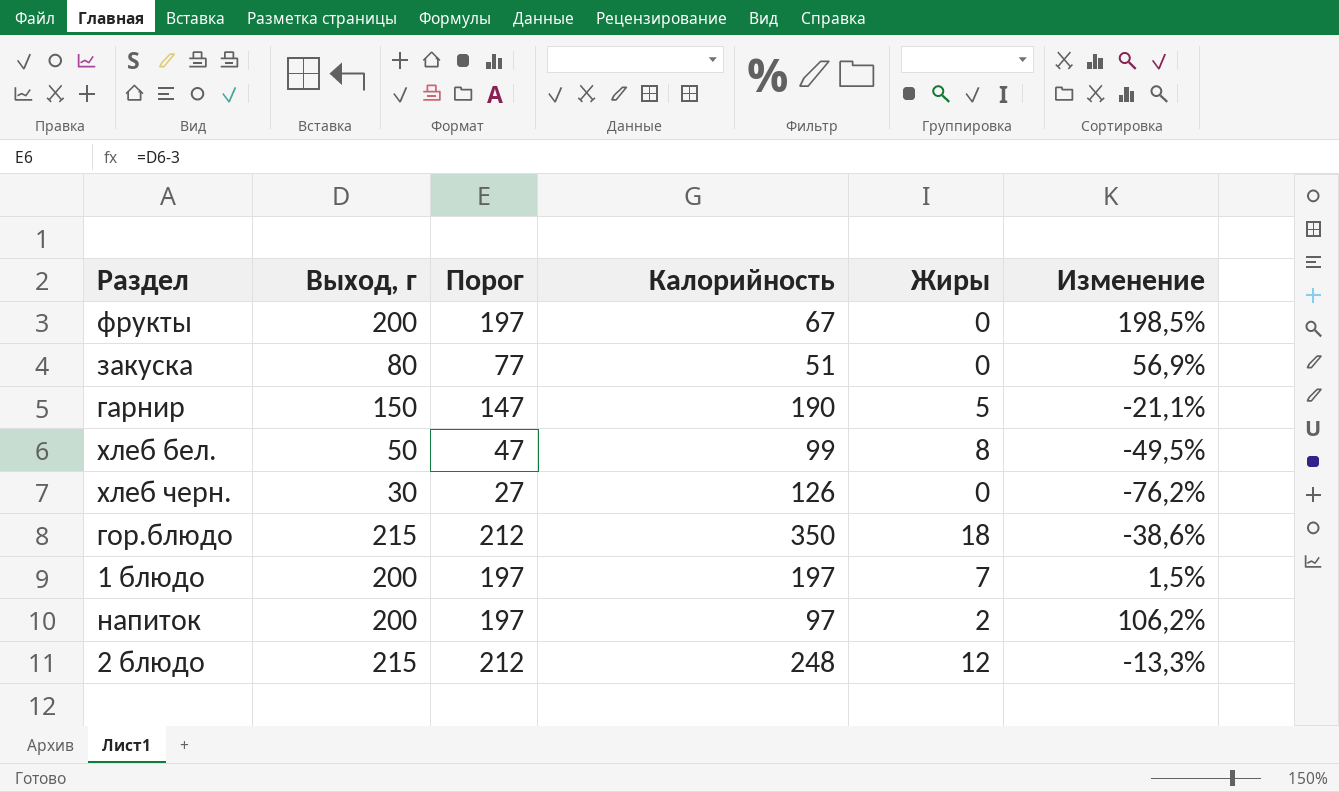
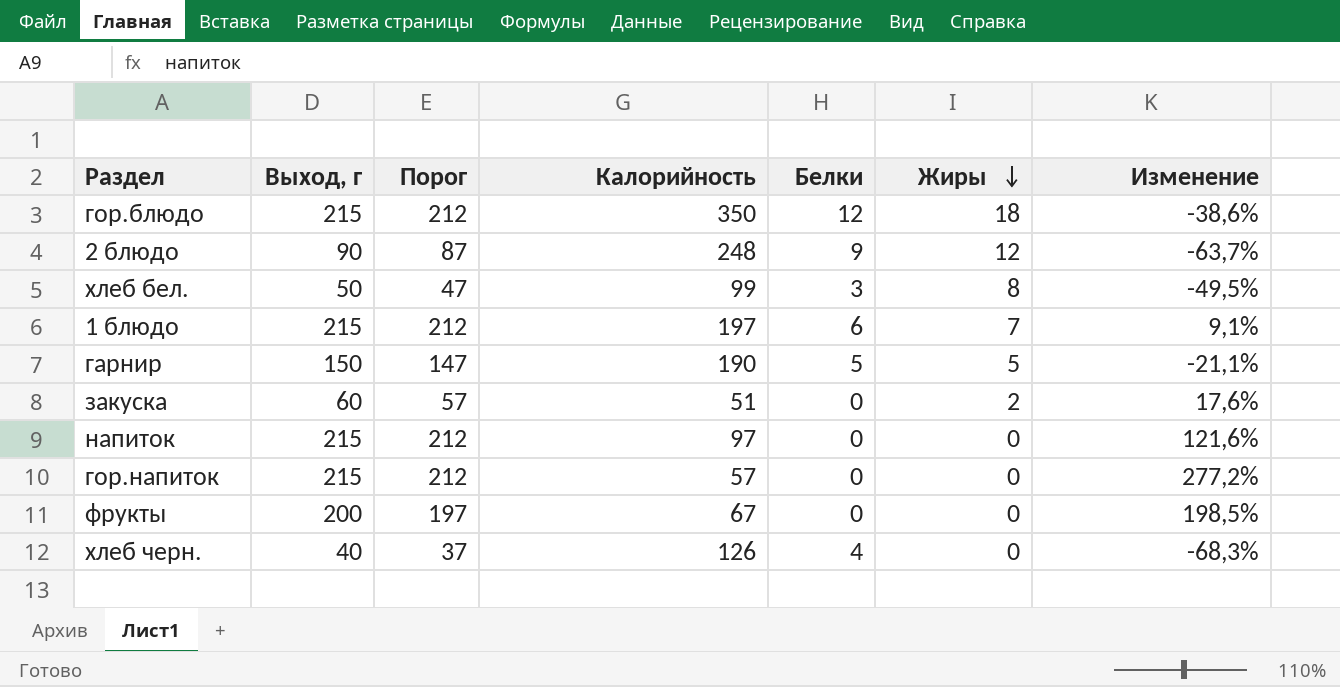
row order: none -> Жиры descending
column Белки | position: none -> 5
2 блюдо | Выход, г: 215 -> 90
2 блюдо | Порог: 212 -> 87
2 блюдо | Изменение: -13,3% -> -63,7%
1 блюдо | Выход, г: 200 -> 215
1 блюдо | Порог: 197 -> 212
1 блюдо | Изменение: 1,5% -> 9,1%
закуска | Выход, г: 80 -> 60
закуска | Порог: 77 -> 57
закуска | Жиры: 0 -> 2
закуска | Изменение: 56,9% -> 17,6%
напиток | Выход, г: 200 -> 215
напиток | Порог: 197 -> 212
напиток | Жиры: 2 -> 0
напиток | Изменение: 106,2% -> 121,6%
row гор.напиток: none -> 215 | 212 | 57 | 0 | 0 | 277,2%
хлеб черн. | Выход, г: 30 -> 40
хлеб черн. | Порог: 27 -> 37
хлеб черн. | Изменение: -76,2% -> -68,3%

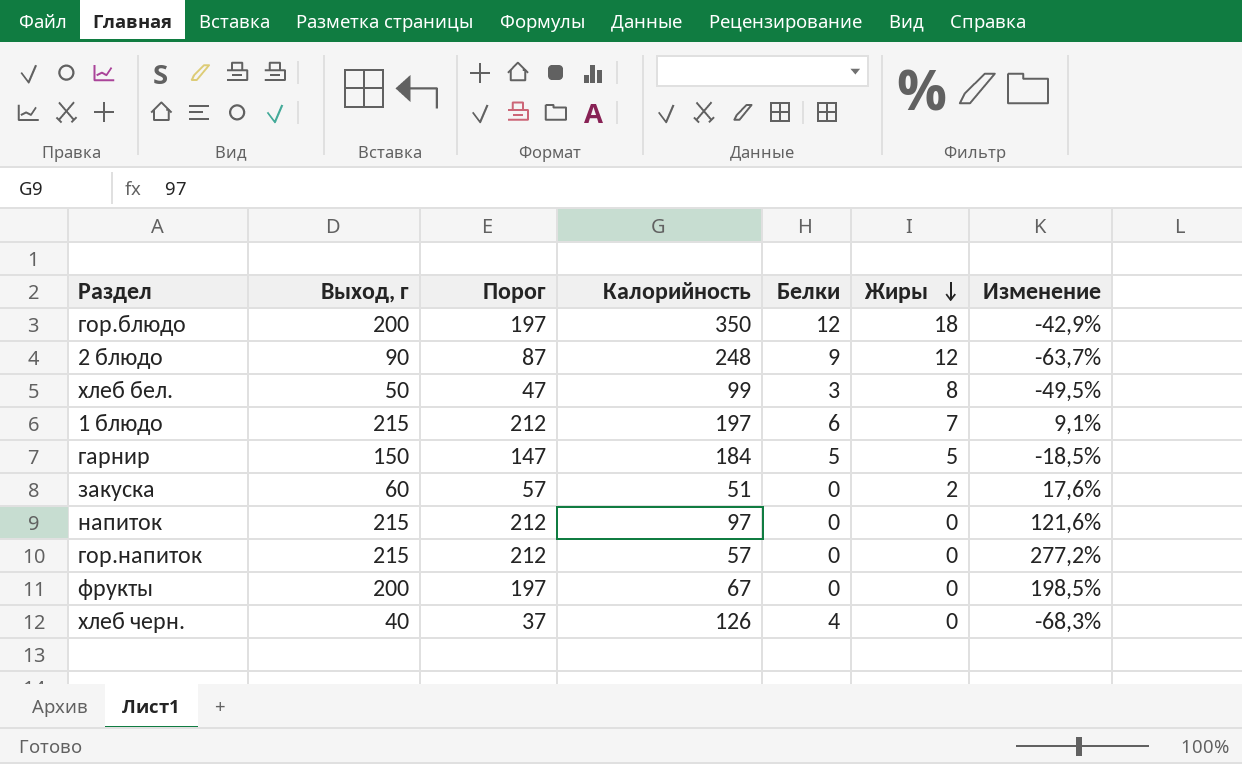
гор.блюдо | Выход, г: 215 -> 200
гор.блюдо | Порог: 212 -> 197
гор.блюдо | Изменение: -38,6% -> -42,9%
гарнир | Калорийность: 190 -> 184
гарнир | Изменение: -21,1% -> -18,5%

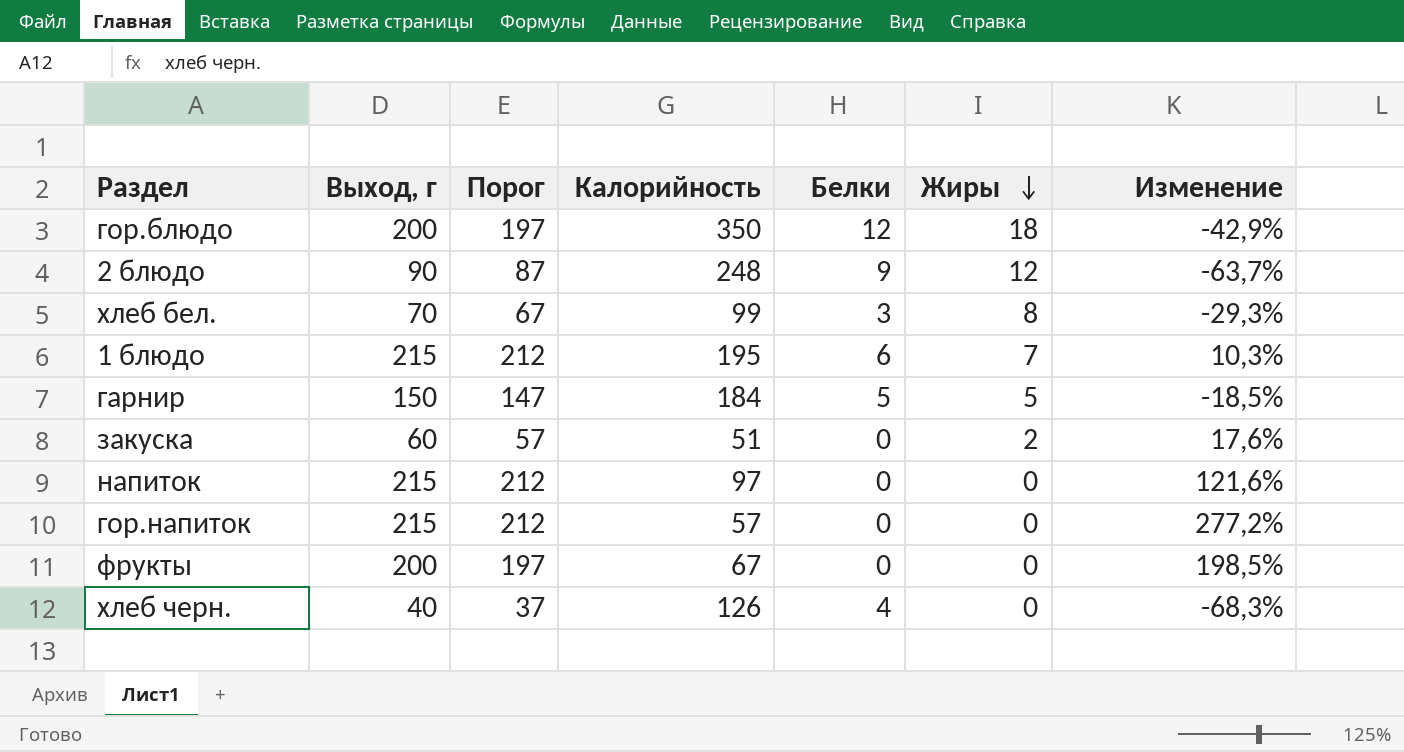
хлеб бел. | Выход, г: 50 -> 70
хлеб бел. | Порог: 47 -> 67
хлеб бел. | Изменение: -49,5% -> -29,3%
1 блюдо | Калорийность: 197 -> 195
1 блюдо | Изменение: 9,1% -> 10,3%

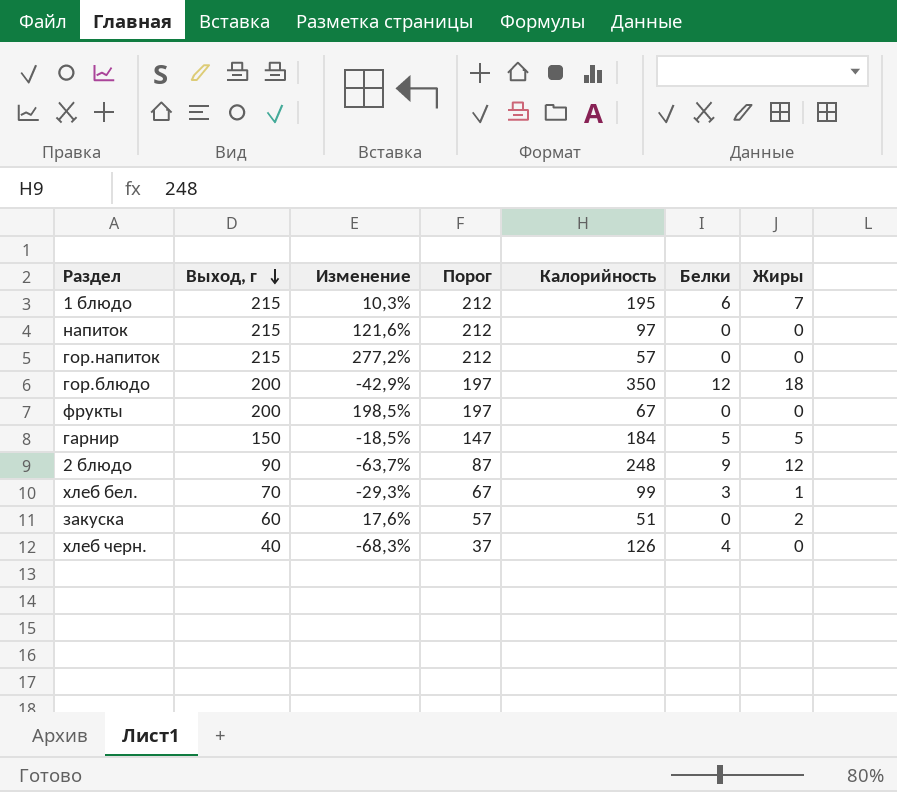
row order: Жиры descending -> Выход, г descending
column Изменение | position: 7 -> 3
хлеб бел. | Жиры: 8 -> 1

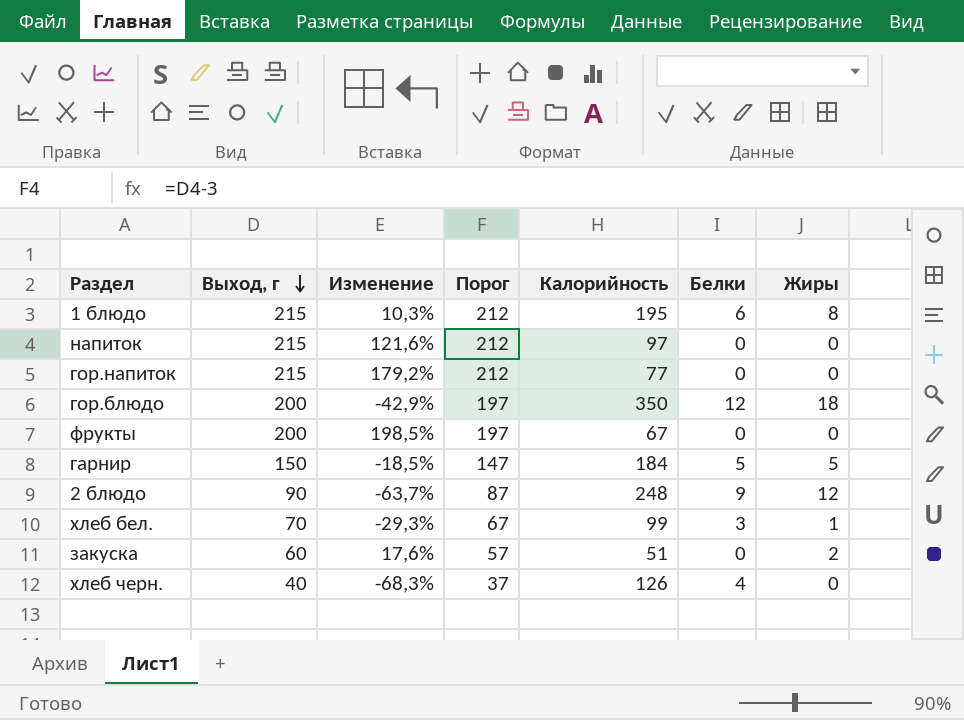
1 блюдо | Жиры: 7 -> 8
гор.напиток | Изменение: 277,2% -> 179,2%
гор.напиток | Калорийность: 57 -> 77

